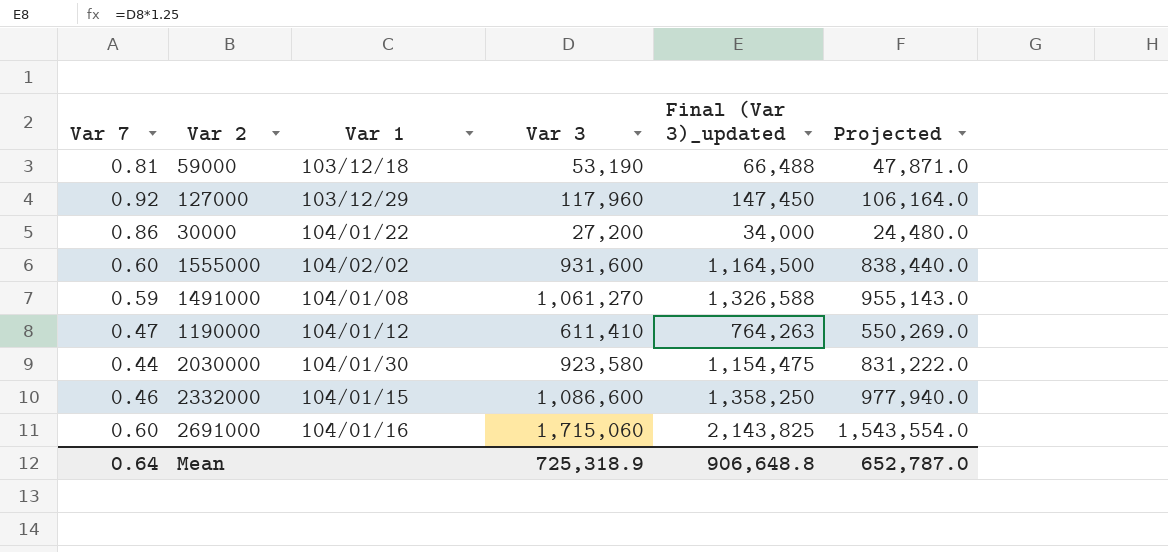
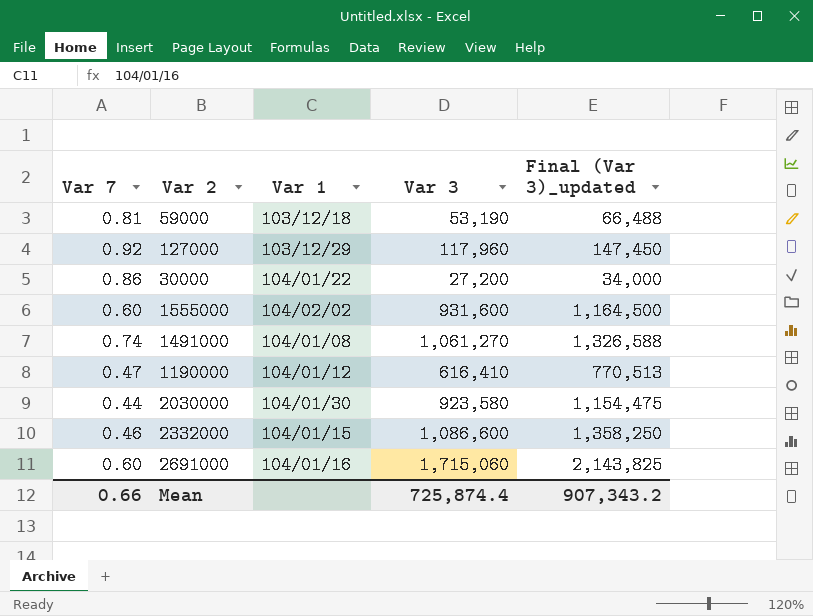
column Projected | formula: [Var 3] * 0.9 -> none
1491000 | Var 7: 0.59 -> 0.74
1190000 | Var 3: 611,410 -> 616,410
1190000 | Final (Var 3)_updated: 764,263 -> 770,513
Mean | Var 7: 0.64 -> 0.66
Mean | Var 3: 725,318.9 -> 725,874.4
Mean | Final (Var 3)_updated: 906,648.8 -> 907,343.2

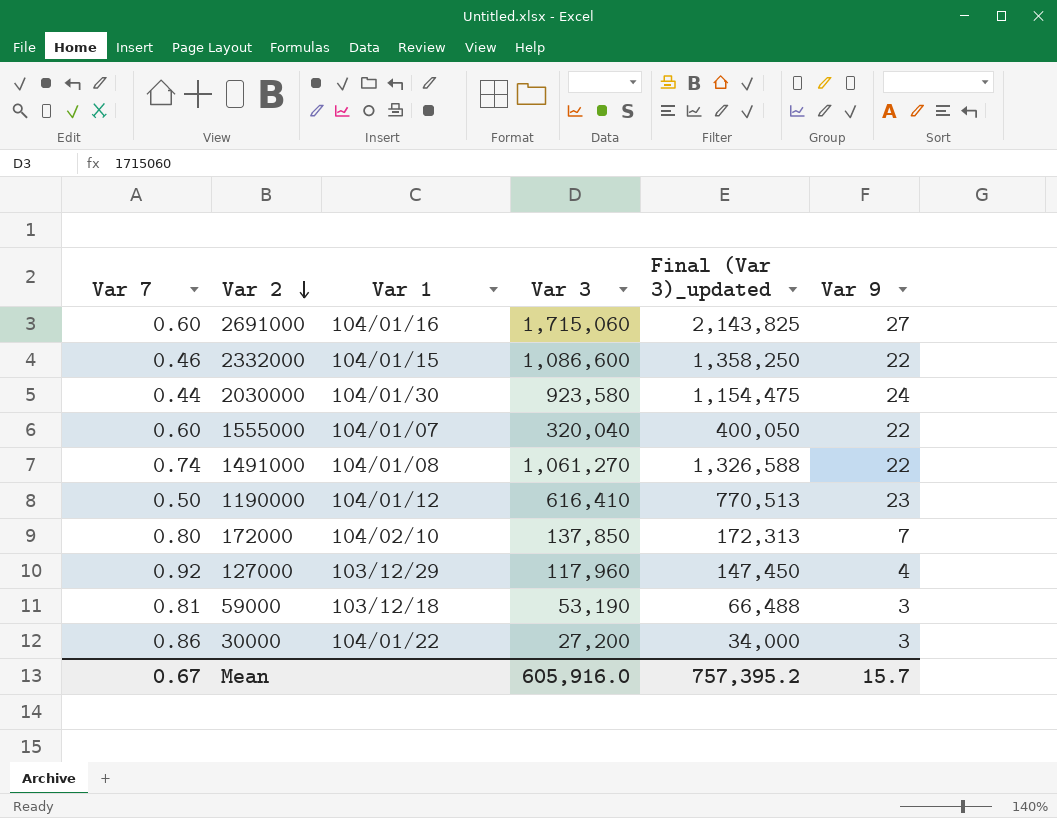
row order: none -> Var 2 descending
column Var 9 | position: none -> 6
1555000 | Var 1: 104/02/02 -> 104/01/07
1555000 | Var 3: 931,600 -> 320,040
1555000 | Final (Var 3)_updated: 1,164,500 -> 400,050
1190000 | Var 7: 0.47 -> 0.50
row 172000: none -> 0.80 | 104/02/10 | 137,850 | 172,313 | 7
Mean | Var 7: 0.66 -> 0.67
Mean | Var 3: 725,874.4 -> 605,916.0
Mean | Final (Var 3)_updated: 907,343.2 -> 757,395.2

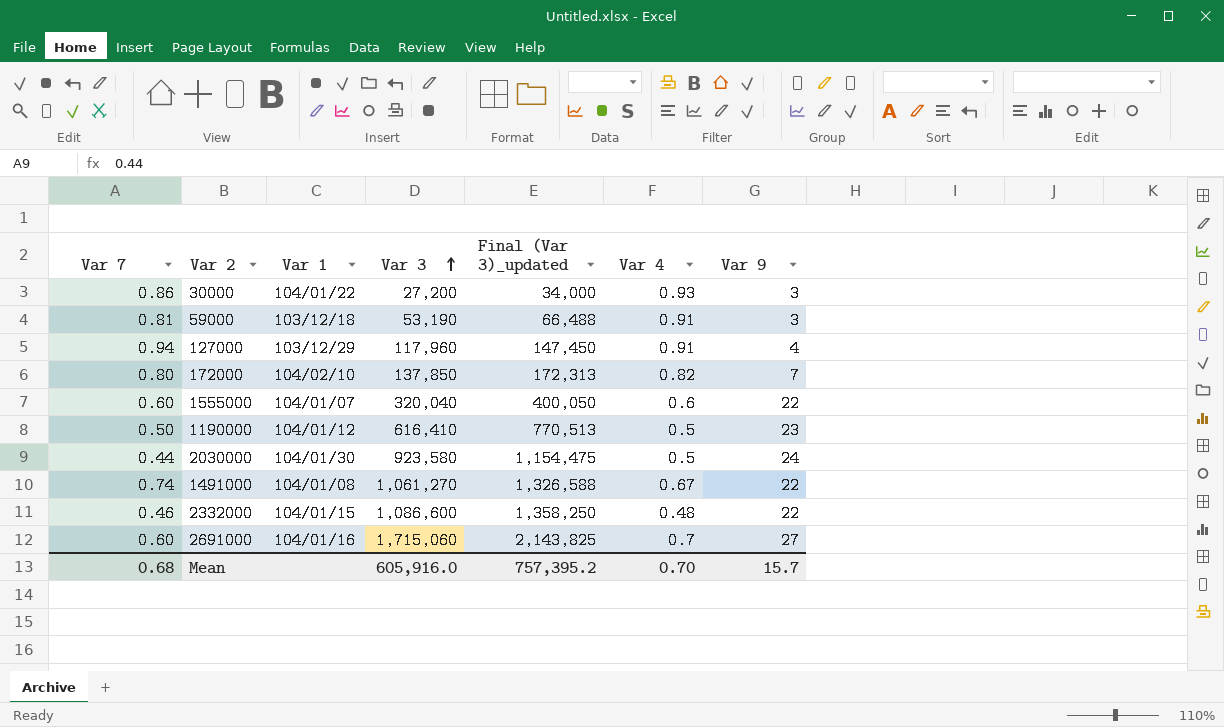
row order: Var 2 descending -> Var 3 ascending
column Var 4 | position: none -> 6
127000 | Var 7: 0.92 -> 0.94
Mean | Var 7: 0.67 -> 0.68

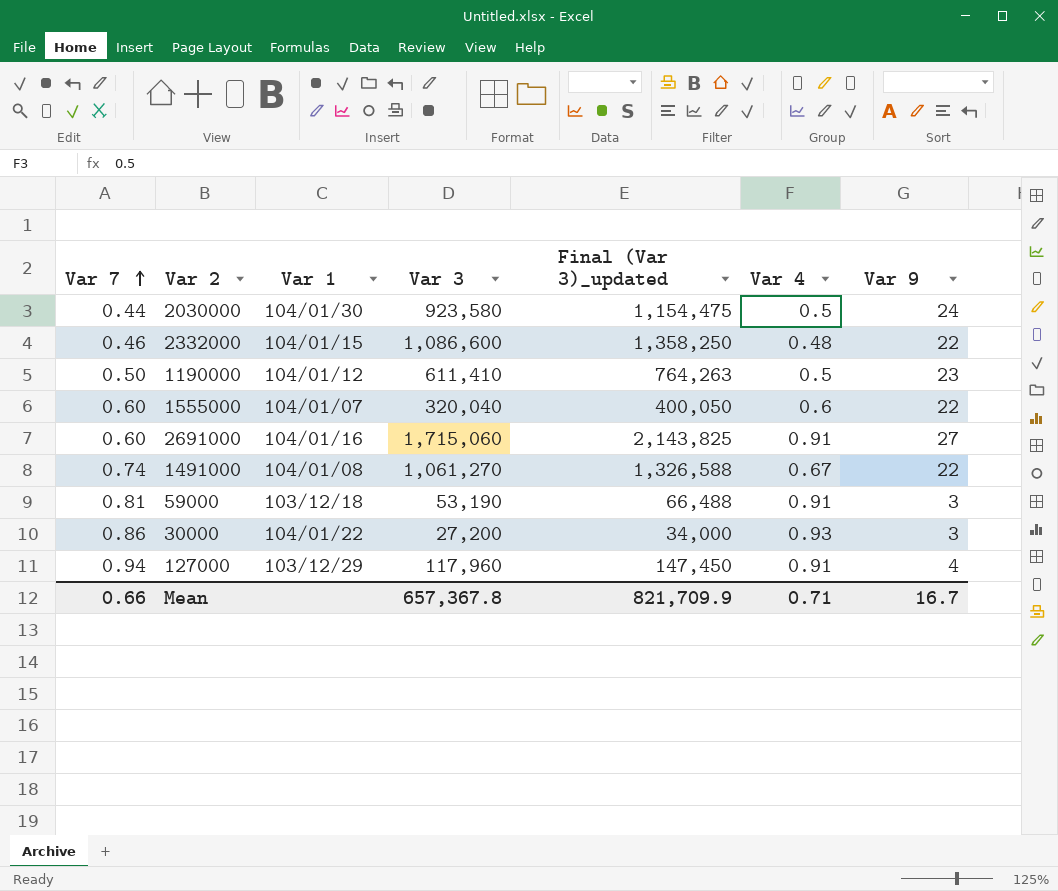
row order: Var 3 ascending -> Var 7 ascending
row 172000: 0.80 | 104/02/10 | 137,850 | 172,313 | 0.82 | 7 -> none
1190000 | Var 3: 616,410 -> 611,410
1190000 | Final (Var 3)_updated: 770,513 -> 764,263
2691000 | Var 4: 0.7 -> 0.91
Mean | Var 7: 0.68 -> 0.66
Mean | Var 3: 605,916.0 -> 657,367.8
Mean | Final (Var 3)_updated: 757,395.2 -> 821,709.9
Mean | Var 4: 0.70 -> 0.71
Mean | Var 9: 15.7 -> 16.7

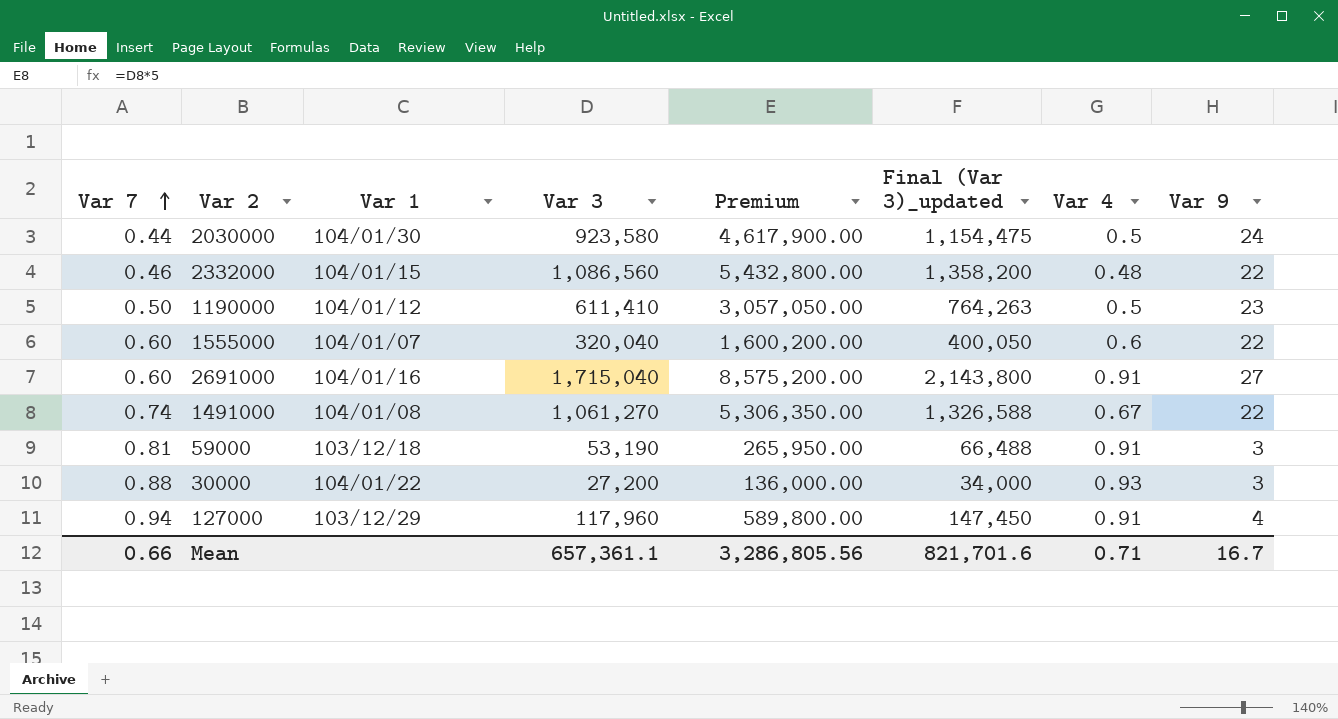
column Premium | formula: none -> [Var 3] * 5
2332000 | Var 3: 1,086,600 -> 1,086,560
2332000 | Final (Var 3)_updated: 1,358,250 -> 1,358,200
2691000 | Var 3: 1,715,060 -> 1,715,040
2691000 | Final (Var 3)_updated: 2,143,825 -> 2,143,800
30000 | Var 7: 0.86 -> 0.88
Mean | Var 3: 657,367.8 -> 657,361.1
Mean | Final (Var 3)_updated: 821,709.9 -> 821,701.6

